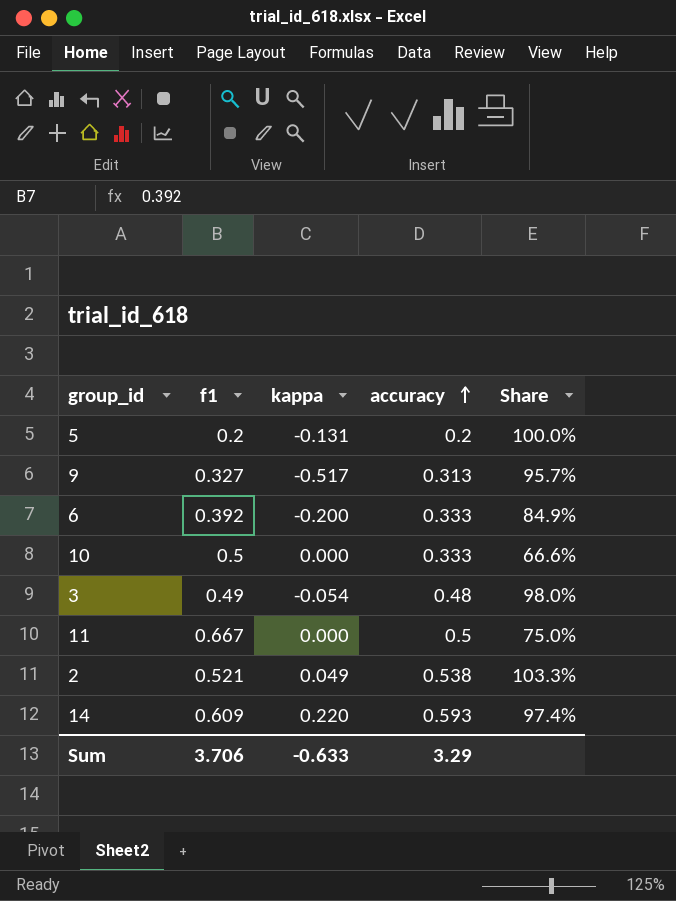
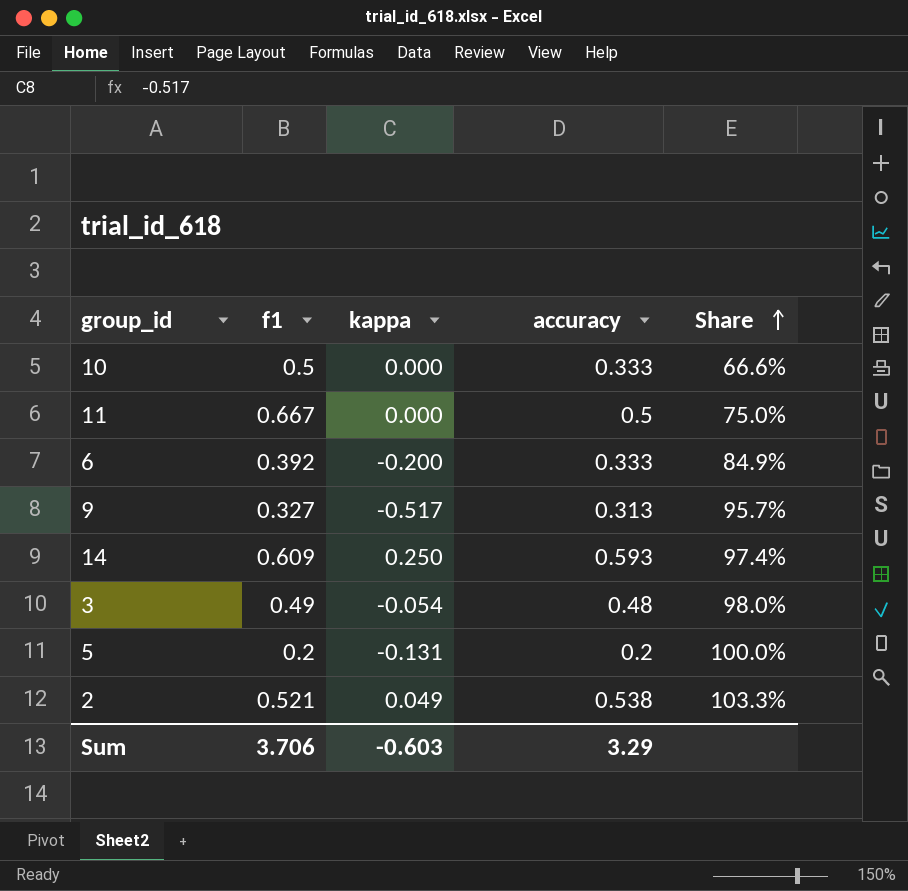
row order: accuracy ascending -> Share ascending
14 | kappa: 0.220 -> 0.250
Sum | kappa: -0.633 -> -0.603

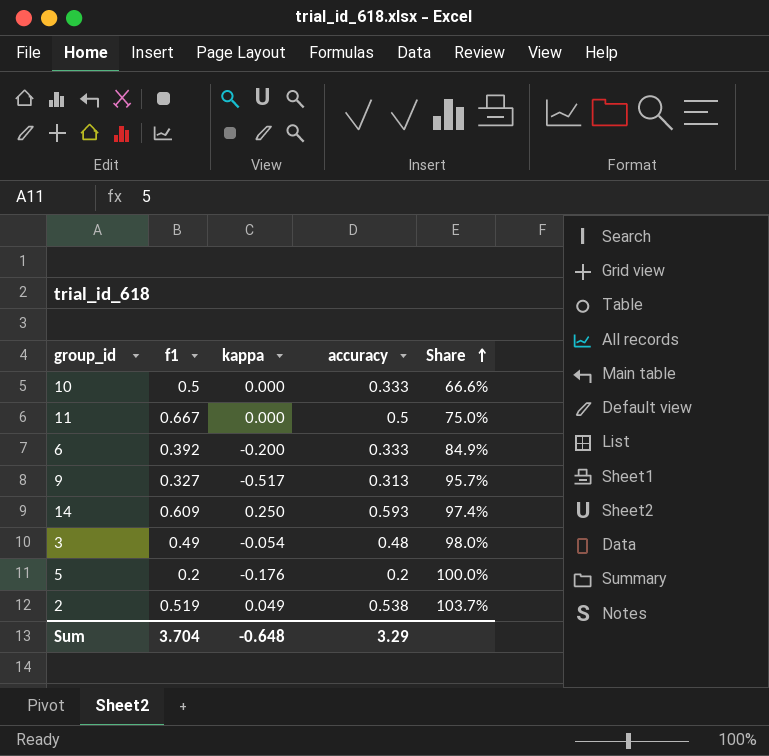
5 | kappa: -0.131 -> -0.176
2 | f1: 0.521 -> 0.519
2 | Share: 103.3% -> 103.7%
Sum | f1: 3.706 -> 3.704
Sum | kappa: -0.603 -> -0.648

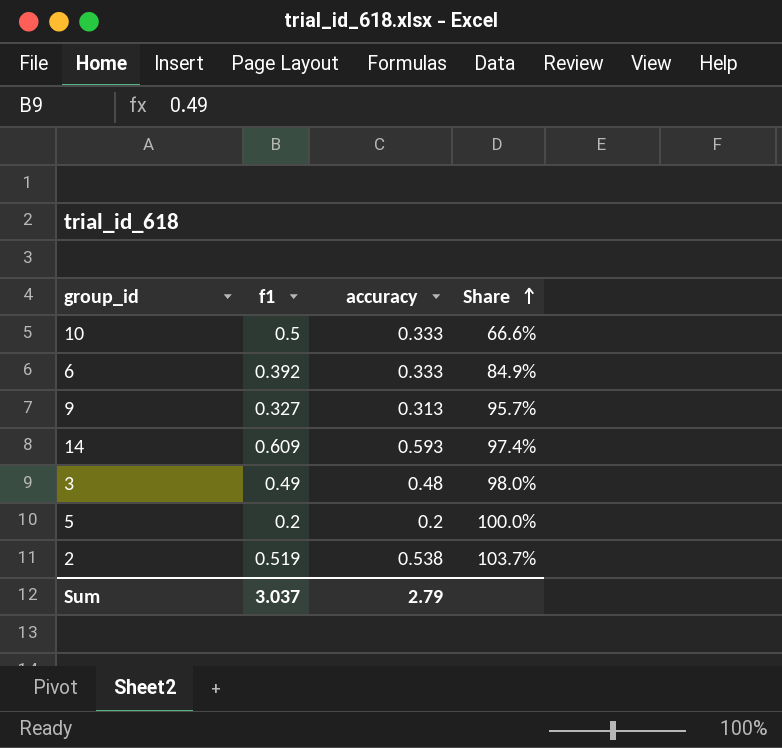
column kappa | position: 3 -> none
row 11: 0.667 | 0.000 | 0.5 | 75.0% -> none
Sum | f1: 3.704 -> 3.037
Sum | accuracy: 3.29 -> 2.79

